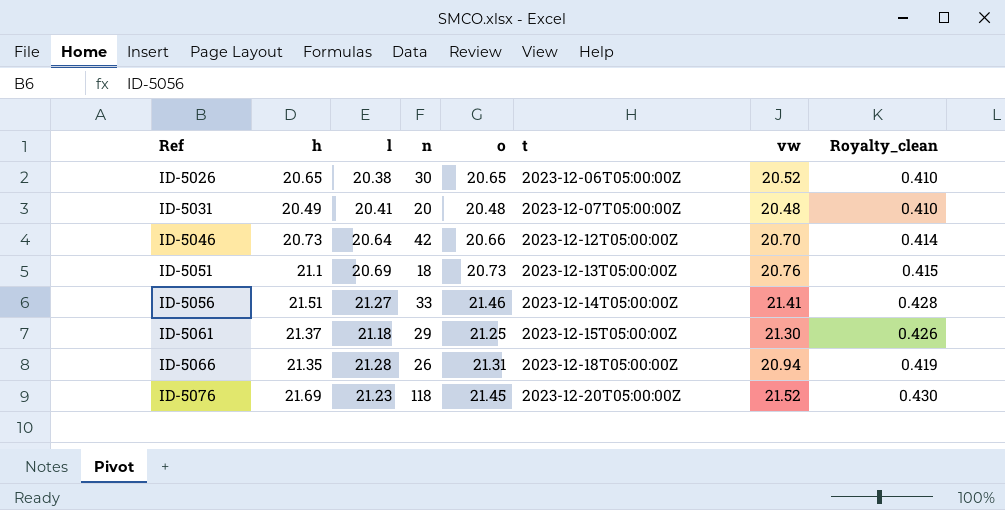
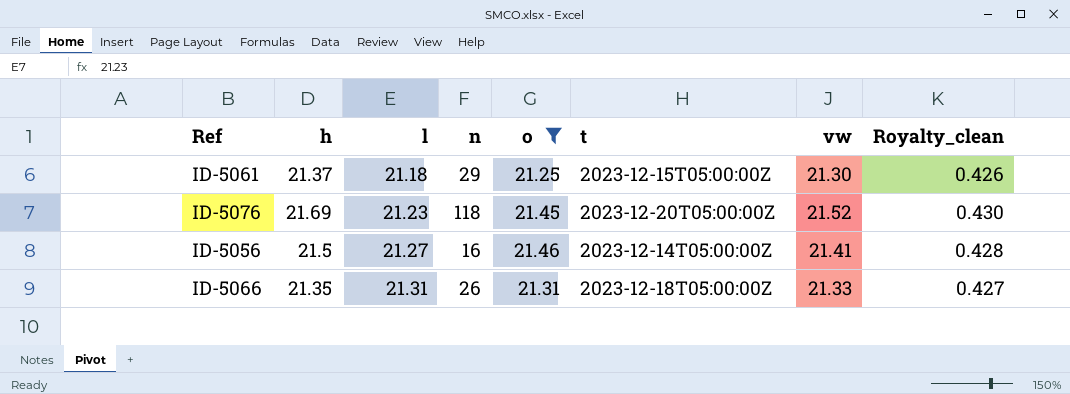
filter: none -> o >= 21.25
row order: Ref ascending -> l ascending
ID-5056 | h: 21.51 -> 21.5
ID-5056 | n: 33 -> 16
ID-5066 | l: 21.28 -> 21.31
ID-5066 | vw: 20.94 -> 21.33
ID-5066 | Royalty_clean: 0.419 -> 0.427

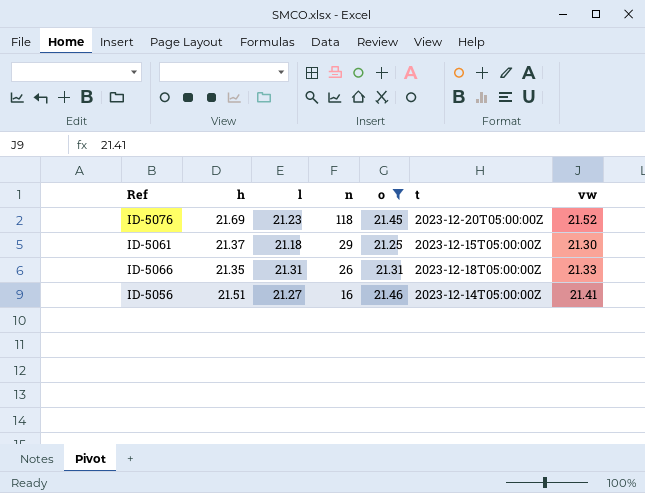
row order: l ascending -> n descending
column Royalty_clean | formula: [vw] * 0.02 -> none
ID-5056 | h: 21.5 -> 21.51

